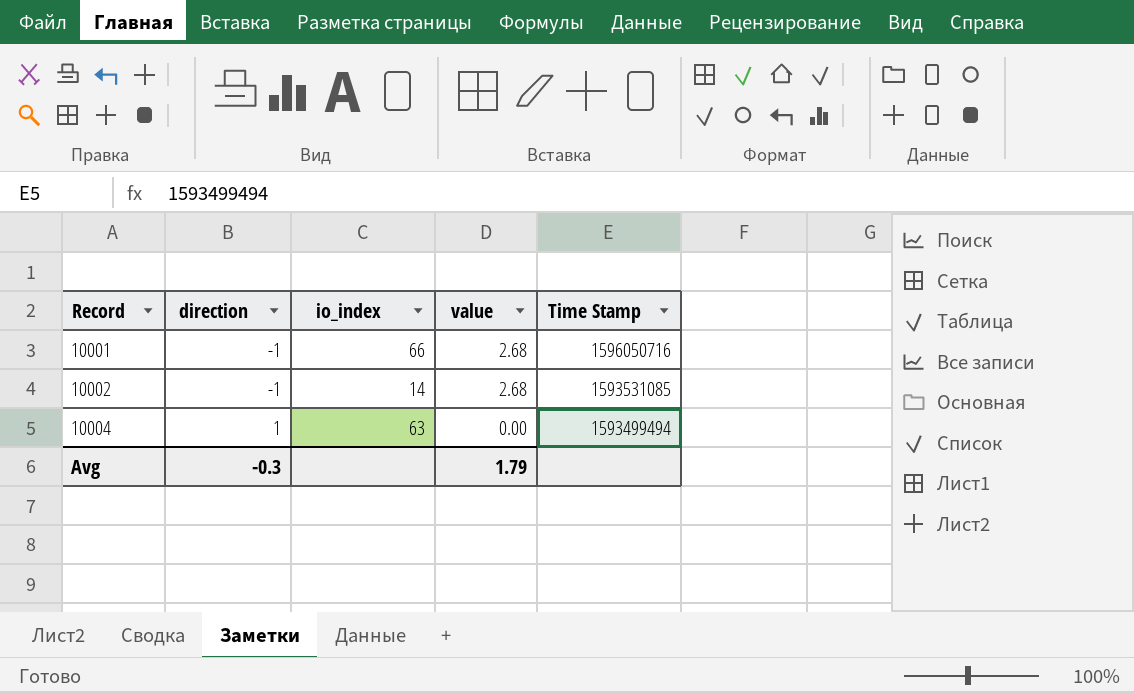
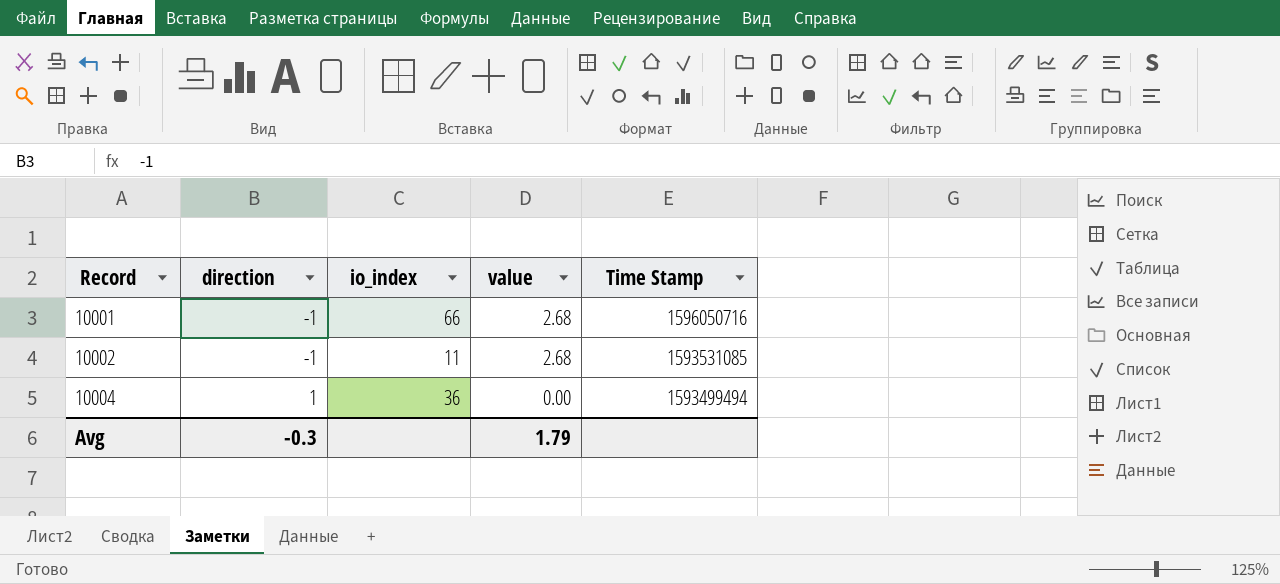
10002 | io_index: 14 -> 11
10004 | io_index: 63 -> 36

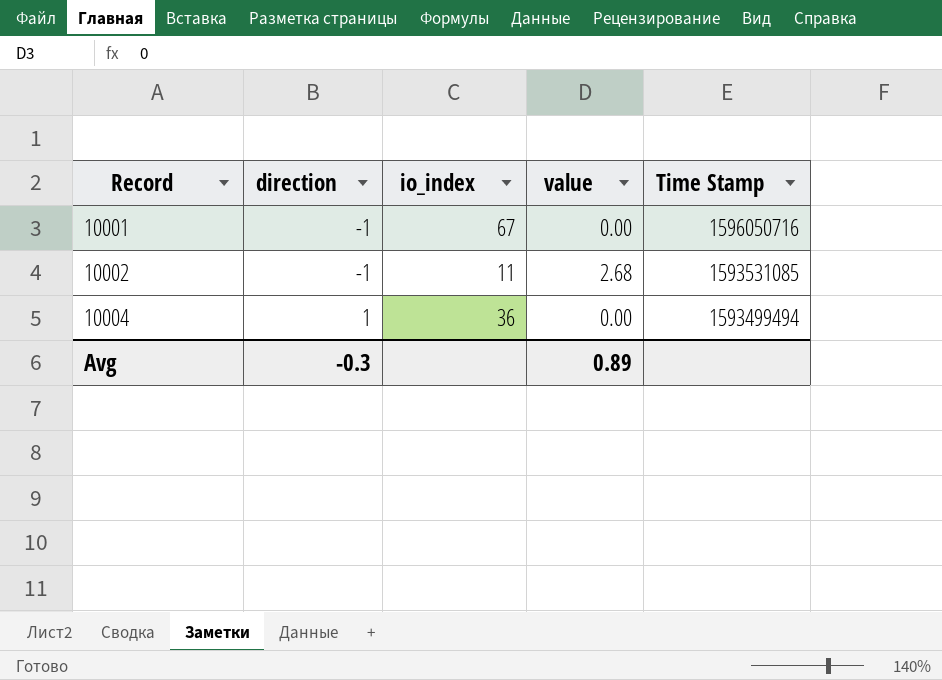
10001 | io_index: 66 -> 67
10001 | value: 2.68 -> 0.00
Avg | value: 1.79 -> 0.89

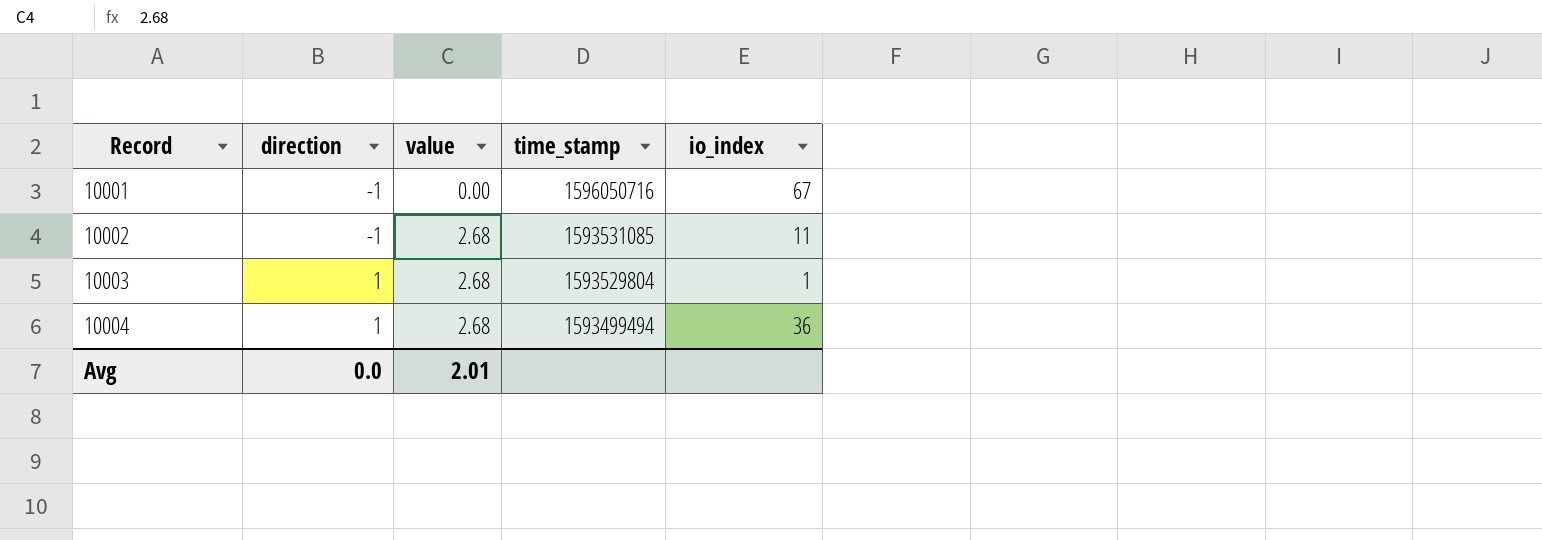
column name: Time Stamp -> time_stamp
column io_index | position: 3 -> 5
row 10003: none -> 1 | 2.68 | 1593529804 | 1
10004 | value: 0.00 -> 2.68
Avg | direction: -0.3 -> 0.0
Avg | value: 0.89 -> 2.01

